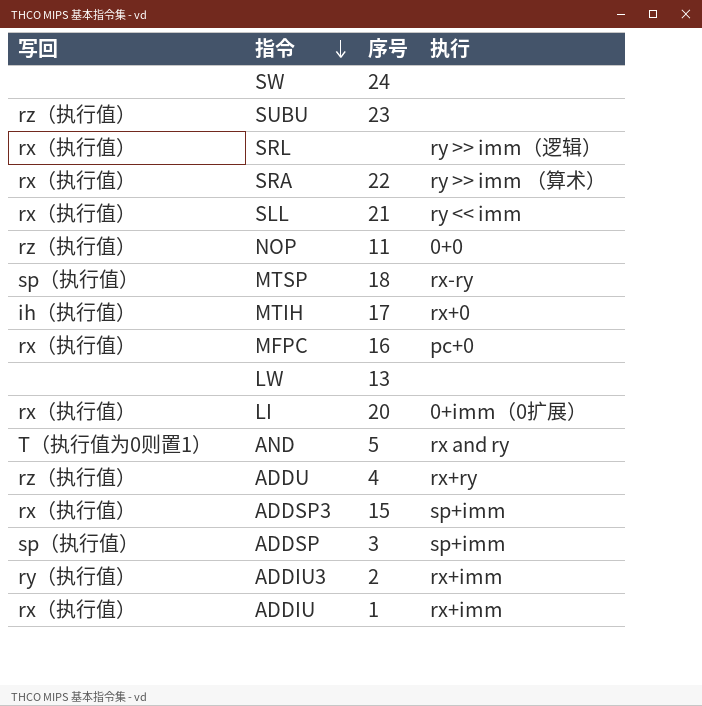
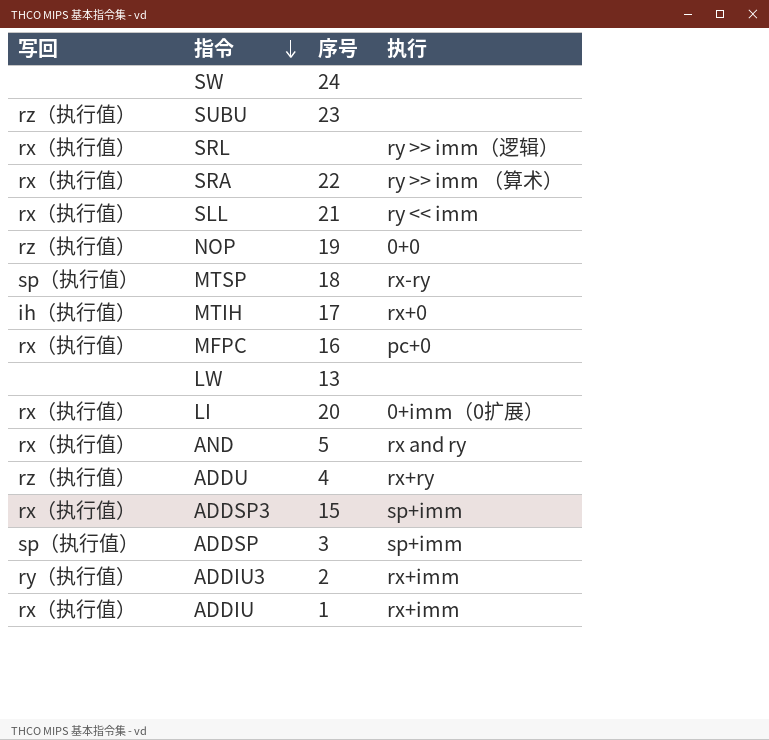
NOP | 序号: 11 -> 19
AND | 写回: T（执行值为0则置1） -> rx（执行值）

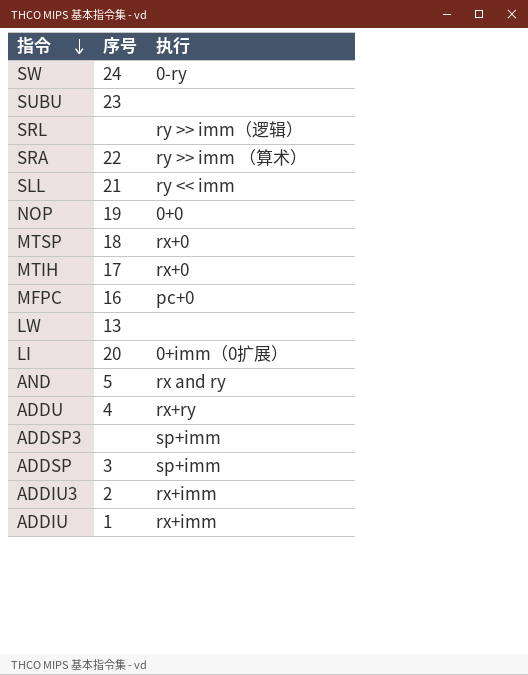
column 写回 | position: 1 -> none
SW | 执行: none -> 0-ry
MTSP | 执行: rx-ry -> rx+0
ADDSP3 | 序号: 15 -> none

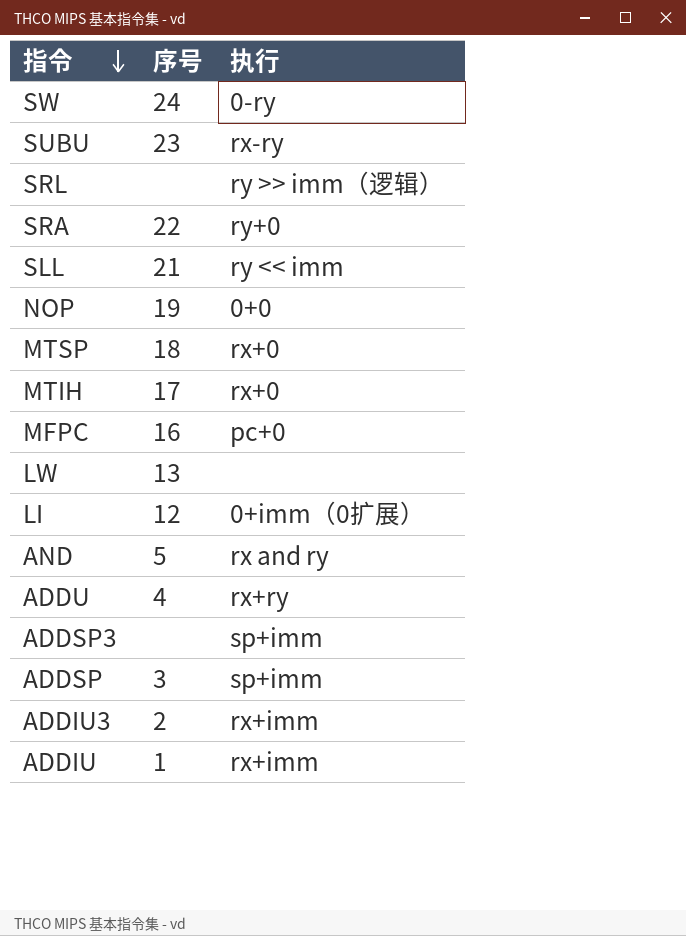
SUBU | 执行: none -> rx-ry
SRA | 执行: ry >> imm （算术） -> ry+0
LI | 序号: 20 -> 12

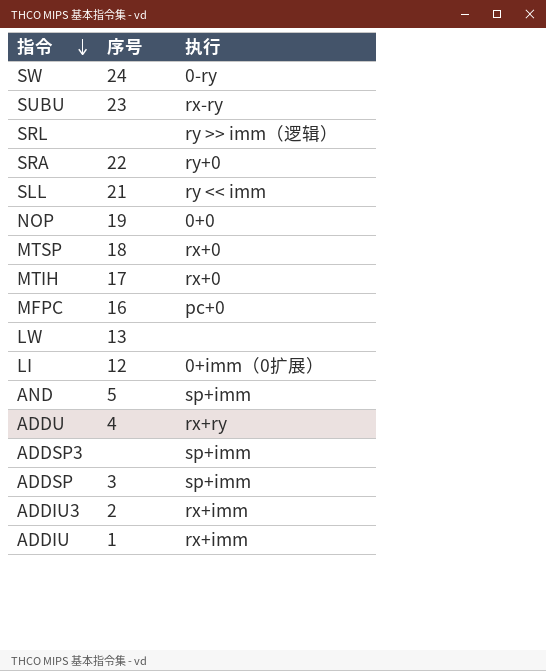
AND | 执行: rx and ry -> sp+imm

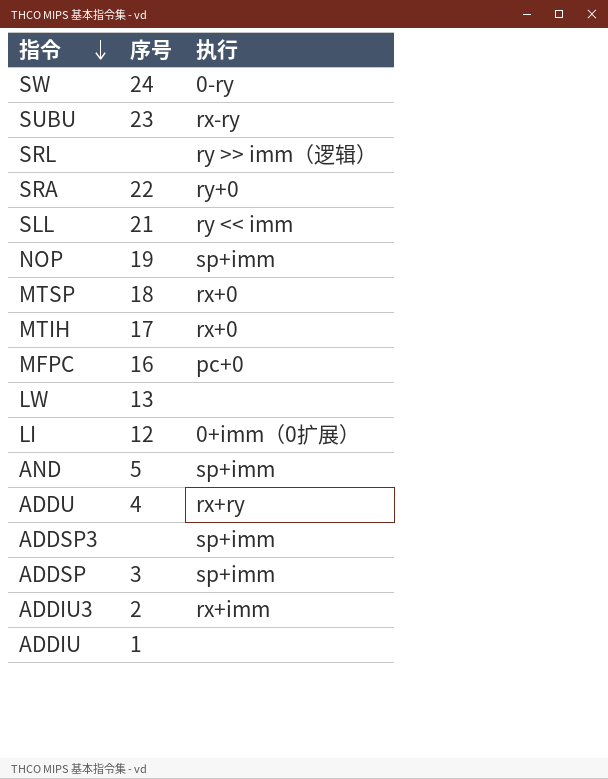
NOP | 执行: 0+0 -> sp+imm
ADDIU | 执行: rx+imm -> none

